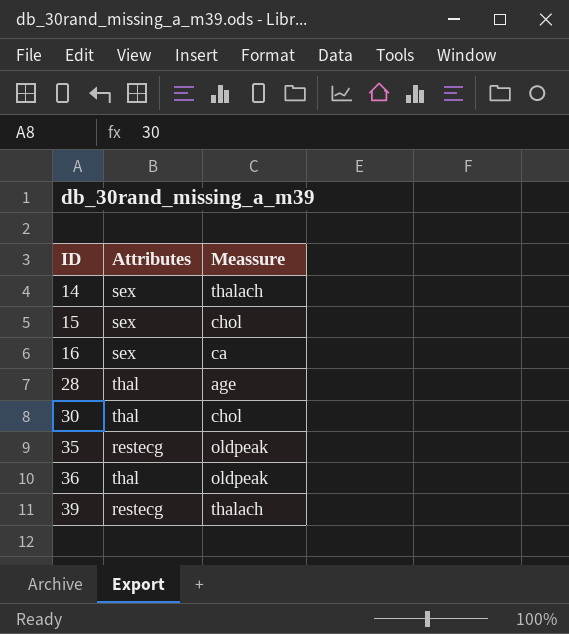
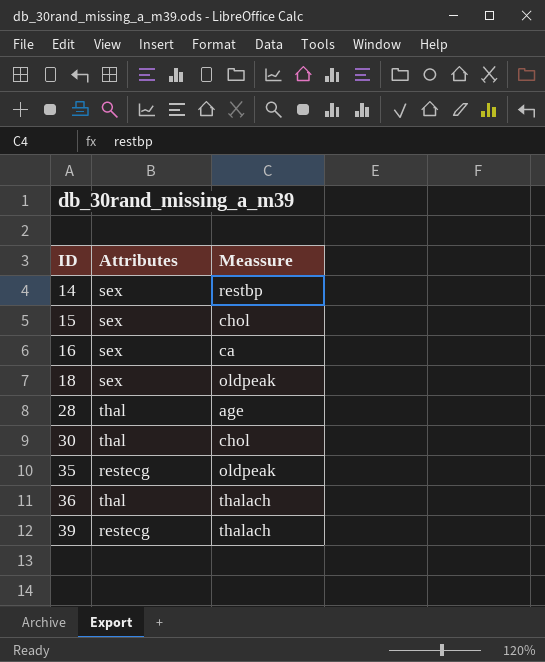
14 | Meassure: thalach -> restbp
row 18: none -> sex | oldpeak
36 | Meassure: oldpeak -> thalach

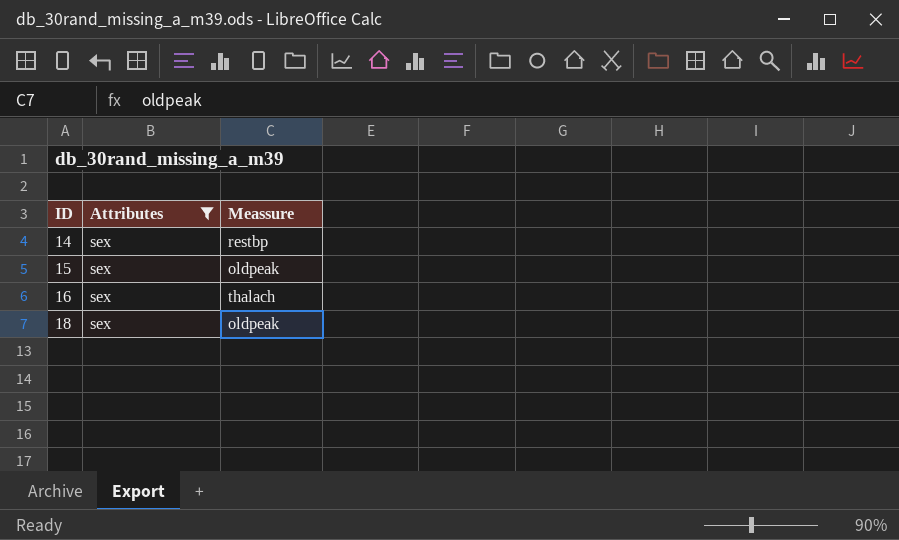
filter: none -> Attributes = sex
15 | Meassure: chol -> oldpeak
16 | Meassure: ca -> thalach

